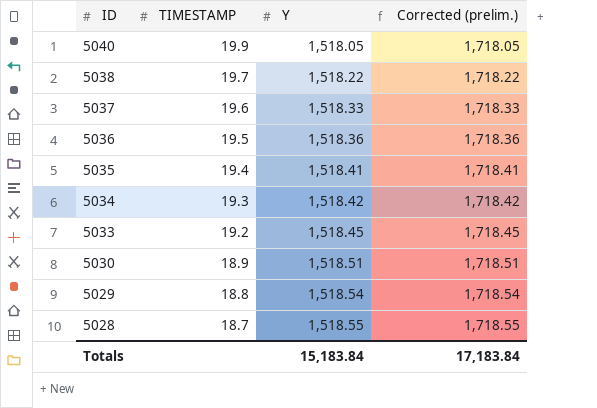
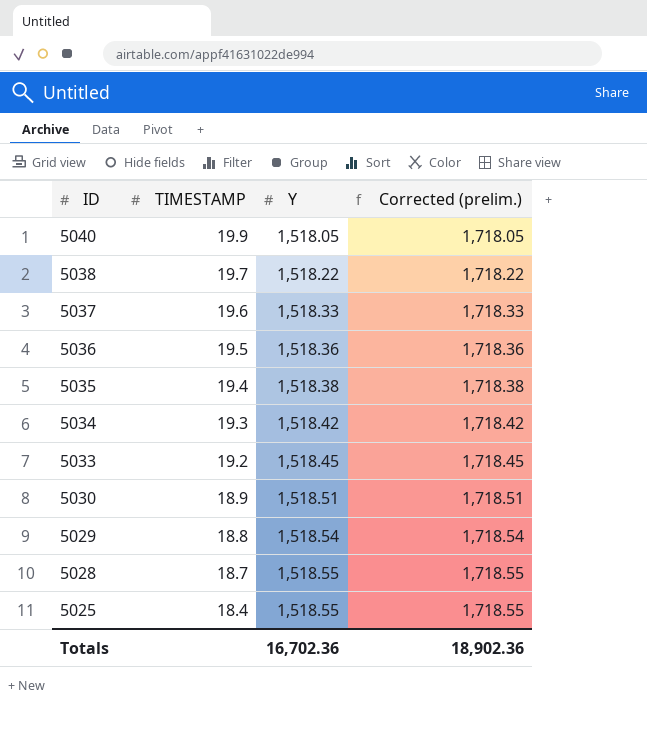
5035 | Y: 1,518.41 -> 1,518.38
5035 | Corrected (prelim.): 1,718.41 -> 1,718.38
row 5025: none -> 18.4 | 1,518.55 | 1,718.55
Totals | Y: 15,183.84 -> 16,702.36
Totals | Corrected (prelim.): 17,183.84 -> 18,902.36

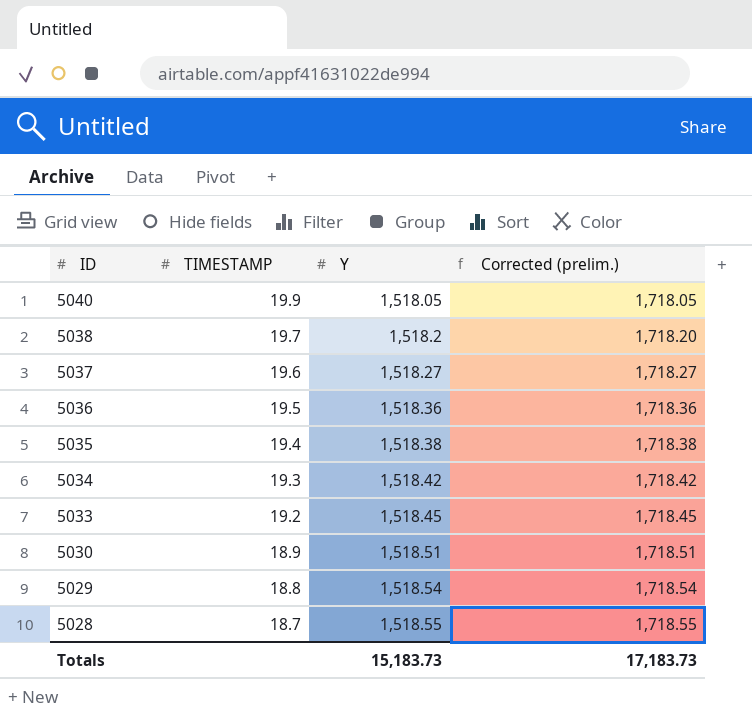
row 5025: 18.4 | 1,518.55 | 1,718.55 -> none
5038 | Y: 1,518.22 -> 1,518.2
5038 | Corrected (prelim.): 1,718.22 -> 1,718.20
5037 | Y: 1,518.33 -> 1,518.27
5037 | Corrected (prelim.): 1,718.33 -> 1,718.27
Totals | Y: 16,702.36 -> 15,183.73
Totals | Corrected (prelim.): 18,902.36 -> 17,183.73

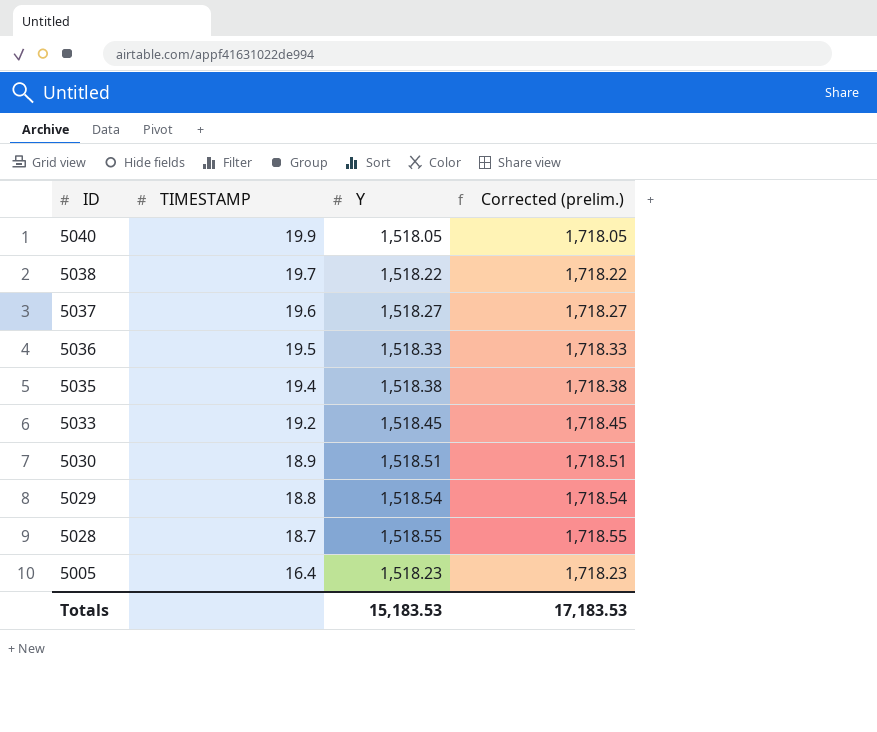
row 5034: 19.3 | 1,518.42 | 1,718.42 -> none
5038 | Y: 1,518.2 -> 1,518.22
5038 | Corrected (prelim.): 1,718.20 -> 1,718.22
5036 | Y: 1,518.36 -> 1,518.33
5036 | Corrected (prelim.): 1,718.36 -> 1,718.33
row 5005: none -> 16.4 | 1,518.23 | 1,718.23
Totals | Y: 15,183.73 -> 15,183.53
Totals | Corrected (prelim.): 17,183.73 -> 17,183.53

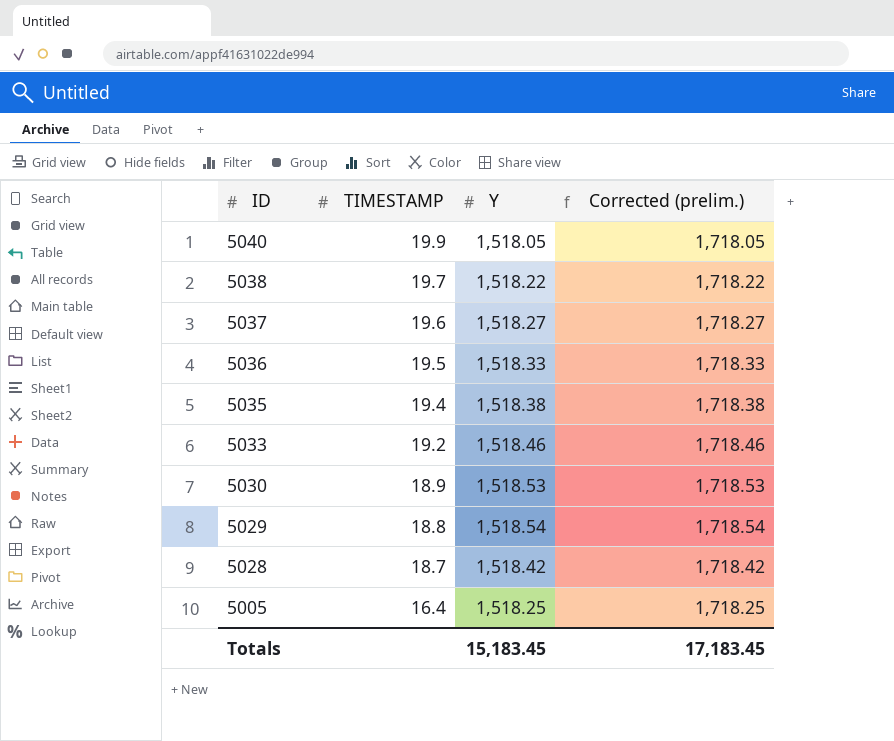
5033 | Y: 1,518.45 -> 1,518.46
5033 | Corrected (prelim.): 1,718.45 -> 1,718.46
5030 | Y: 1,518.51 -> 1,518.53
5030 | Corrected (prelim.): 1,718.51 -> 1,718.53
5028 | Y: 1,518.55 -> 1,518.42
5028 | Corrected (prelim.): 1,718.55 -> 1,718.42
5005 | Y: 1,518.23 -> 1,518.25
5005 | Corrected (prelim.): 1,718.23 -> 1,718.25
Totals | Y: 15,183.53 -> 15,183.45
Totals | Corrected (prelim.): 17,183.53 -> 17,183.45

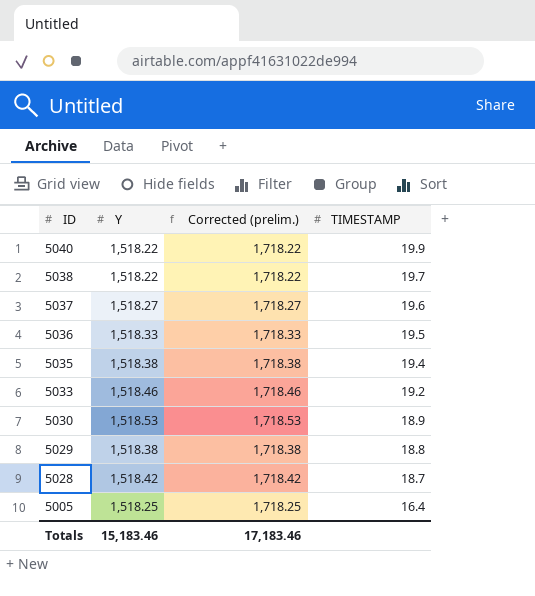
column TIMESTAMP | position: 2 -> 4
5040 | Y: 1,518.05 -> 1,518.22
5040 | Corrected (prelim.): 1,718.05 -> 1,718.22
5029 | Y: 1,518.54 -> 1,518.38
5029 | Corrected (prelim.): 1,718.54 -> 1,718.38
Totals | Y: 15,183.45 -> 15,183.46
Totals | Corrected (prelim.): 17,183.45 -> 17,183.46

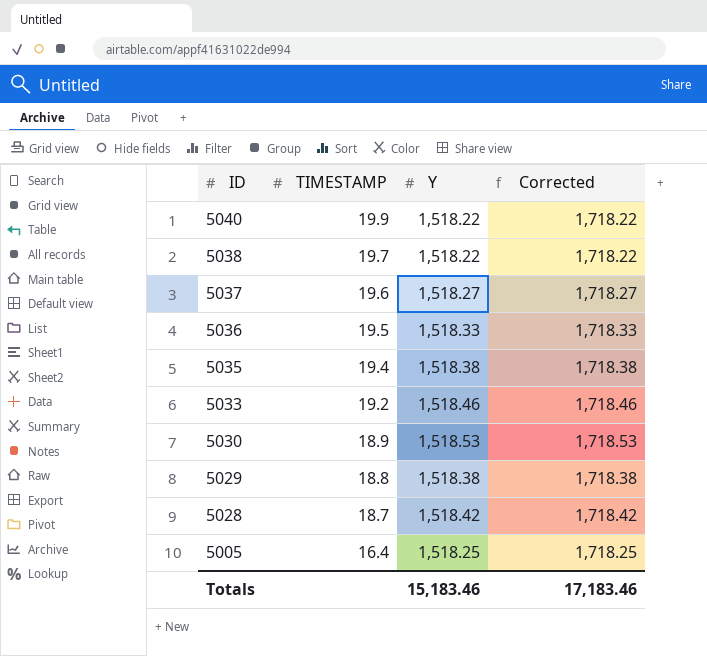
column TIMESTAMP | position: 4 -> 2
column name: Corrected (prelim.) -> Corrected

